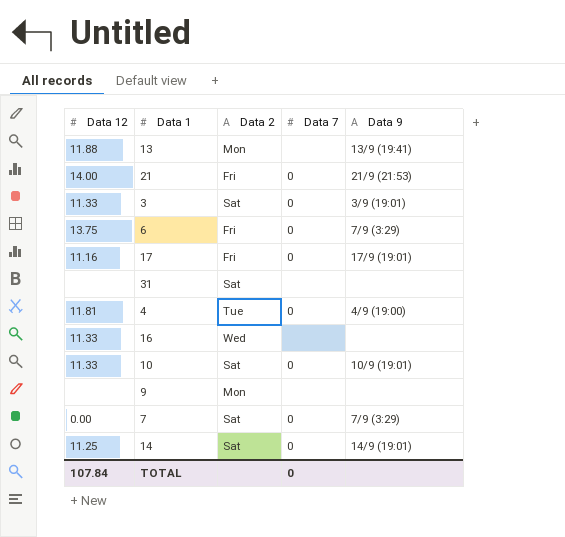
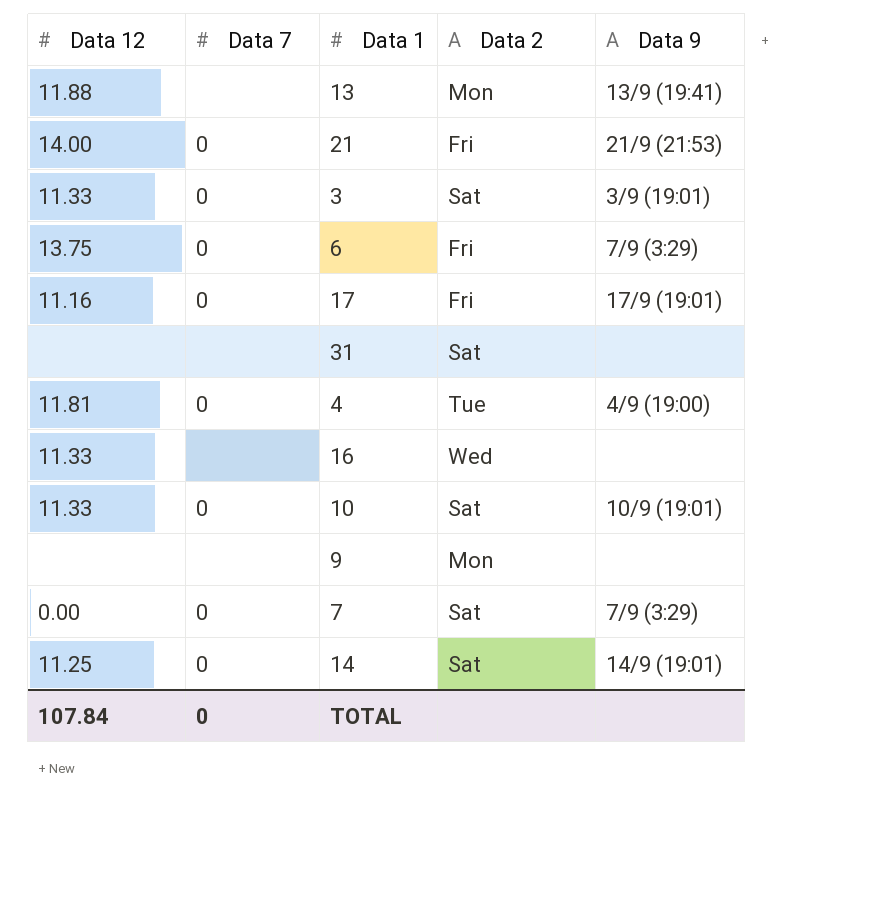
column Data 7 | position: 4 -> 2

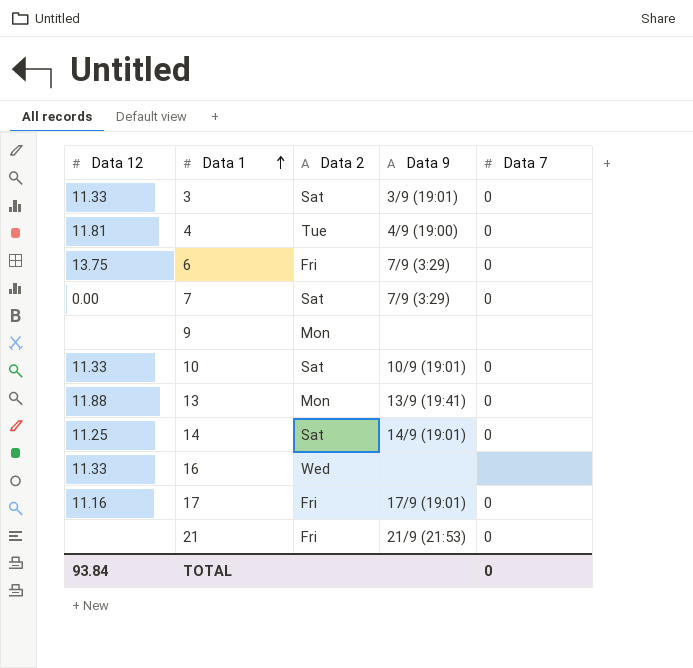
row order: none -> Data 1 ascending
column Data 7 | position: 2 -> 5
row 31: none | none | Sat | none -> none
13 | Data 7: none -> 0
21 | Data 12: 14.00 -> none
TOTAL | Data 12: 107.84 -> 93.84

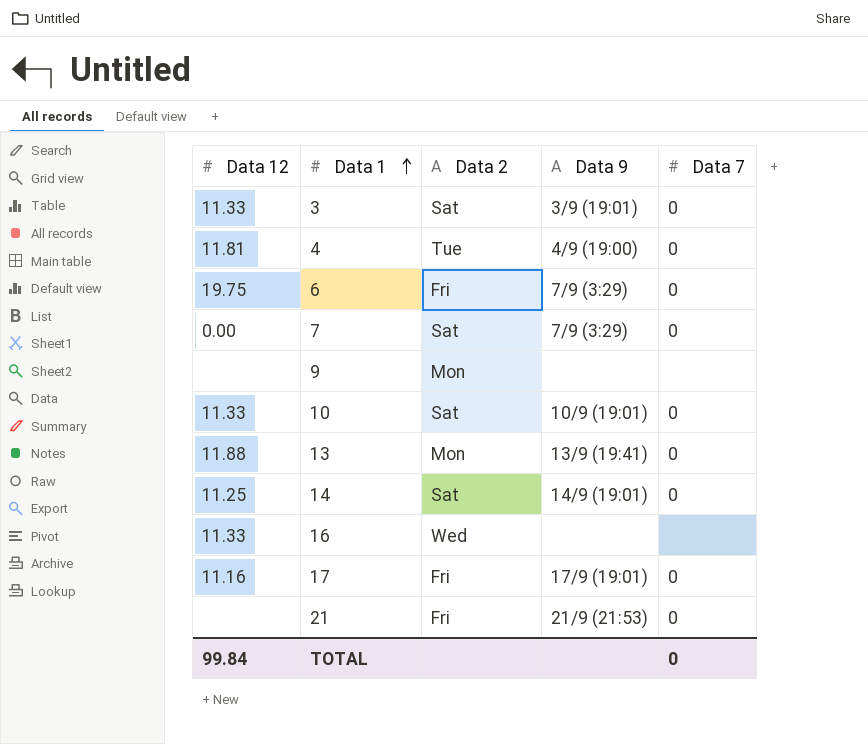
6 | Data 12: 13.75 -> 19.75
TOTAL | Data 12: 93.84 -> 99.84

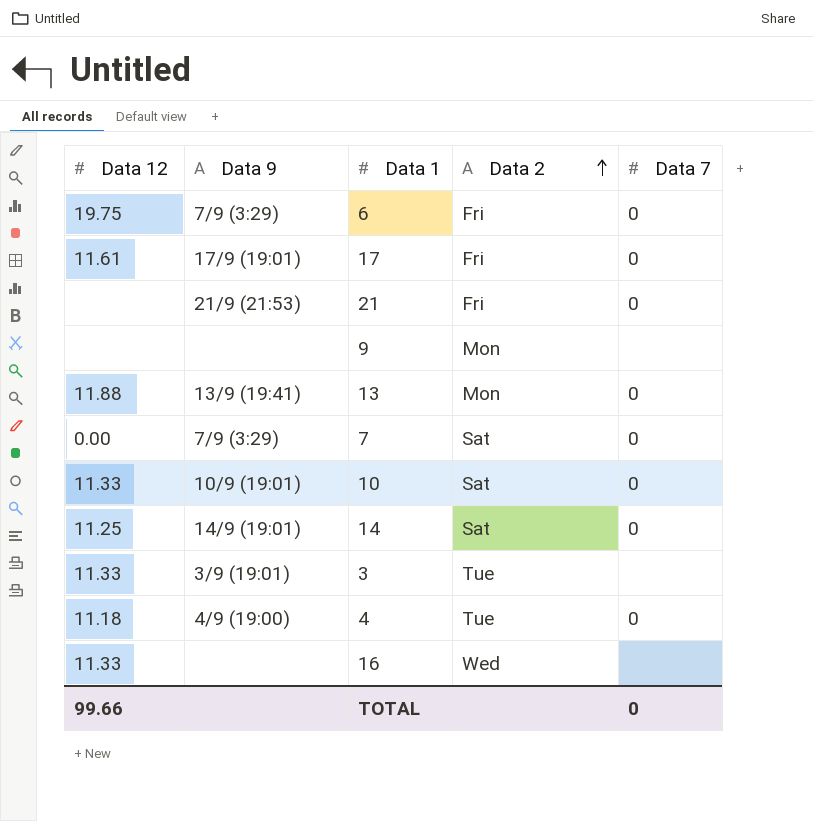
row order: Data 1 ascending -> Data 2 ascending
column Data 9 | position: 4 -> 2
17 | Data 12: 11.16 -> 11.61
3 | Data 2: Sat -> Tue
3 | Data 7: 0 -> none
4 | Data 12: 11.81 -> 11.18
TOTAL | Data 12: 99.84 -> 99.66

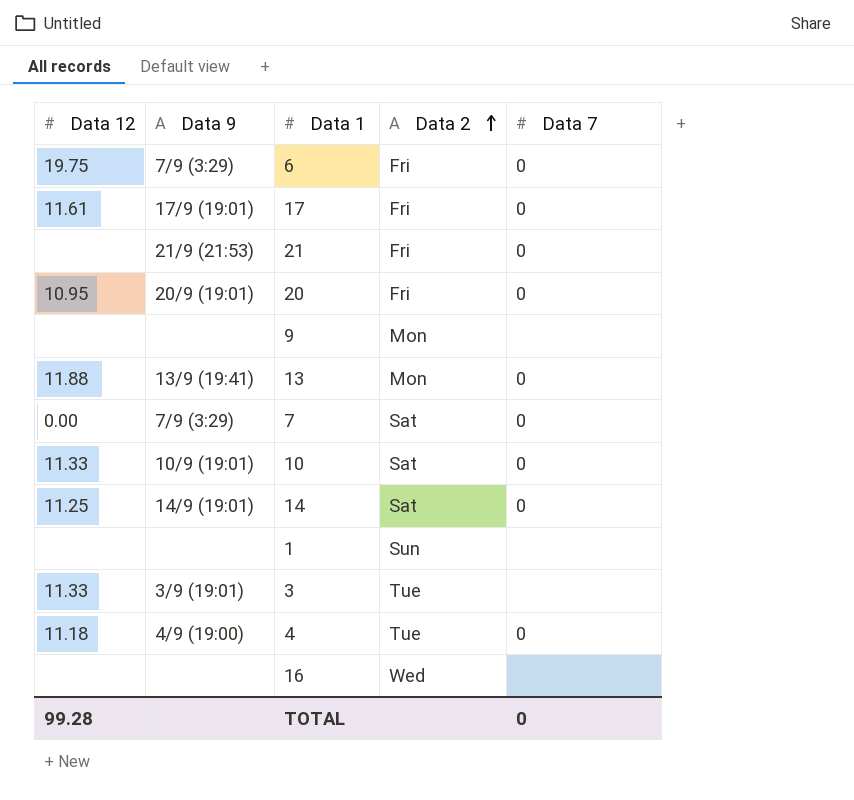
row 20: none -> 10.95 | 20/9 (19:01) | Fri | 0
row 1: none -> none | none | Sun | none
16 | Data 12: 11.33 -> none
TOTAL | Data 12: 99.66 -> 99.28

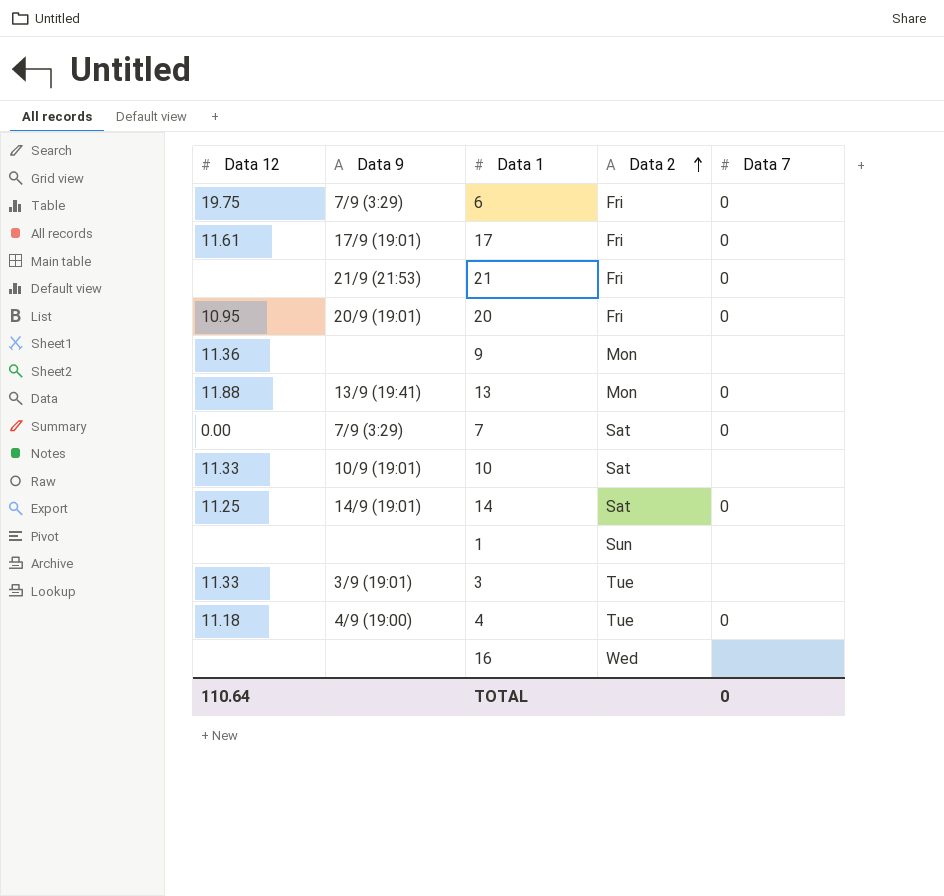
9 | Data 12: none -> 11.36
10 | Data 7: 0 -> none
TOTAL | Data 12: 99.28 -> 110.64

